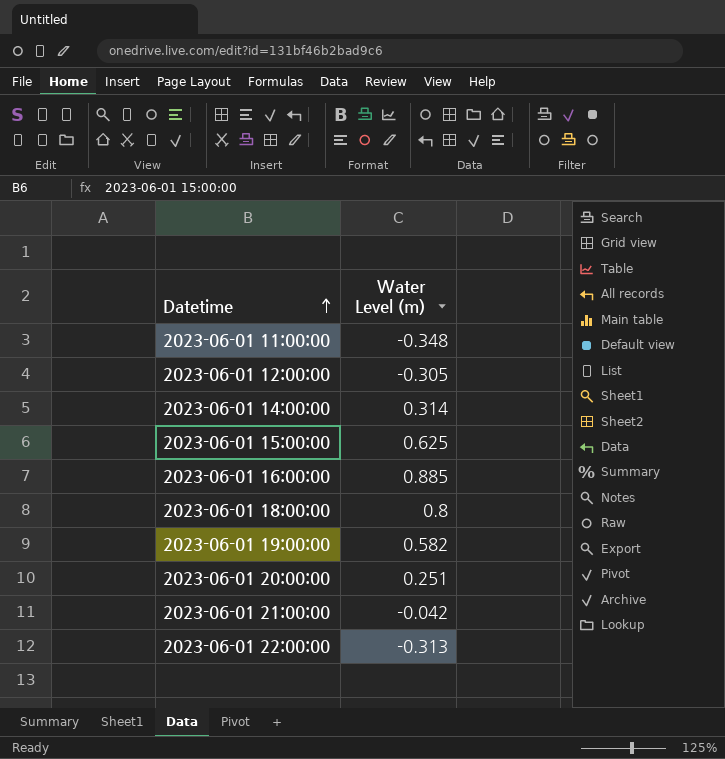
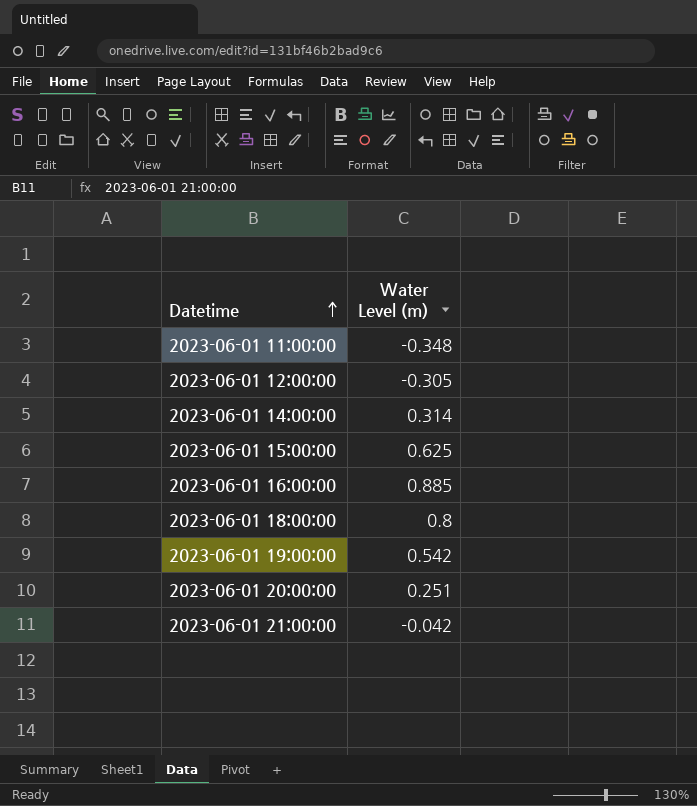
row 2023-06-01 22:00:00: -0.313 -> none
2023-06-01 19:00:00 | Water Level (m): 0.582 -> 0.542

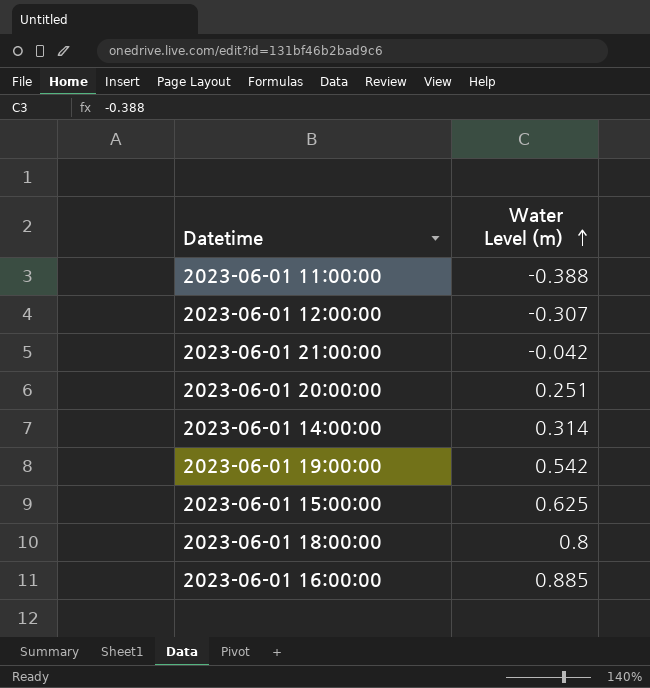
row order: Datetime ascending -> Water Level (m) ascending
2023-06-01 11:00:00 | Water Level (m): -0.348 -> -0.388
2023-06-01 12:00:00 | Water Level (m): -0.305 -> -0.307

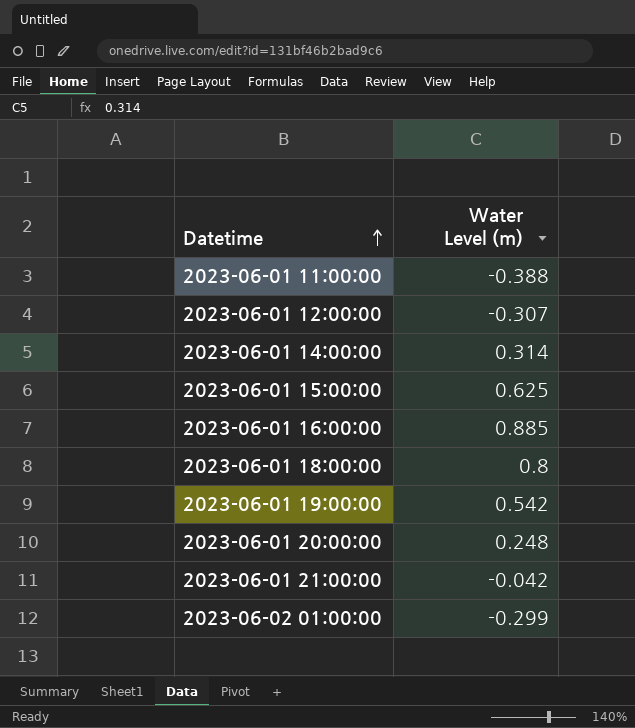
row order: Water Level (m) ascending -> Datetime ascending
2023-06-01 20:00:00 | Water Level (m): 0.251 -> 0.248
row 2023-06-02 01:00:00: none -> -0.299

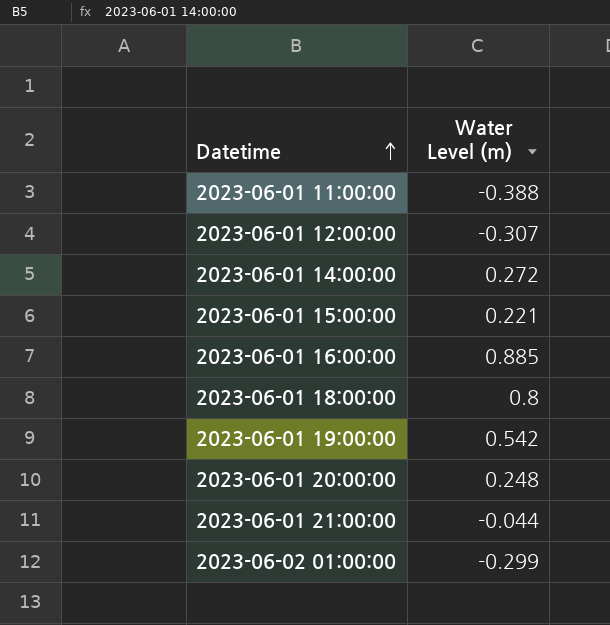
2023-06-01 14:00:00 | Water Level (m): 0.314 -> 0.272
2023-06-01 15:00:00 | Water Level (m): 0.625 -> 0.221
2023-06-01 21:00:00 | Water Level (m): -0.042 -> -0.044

